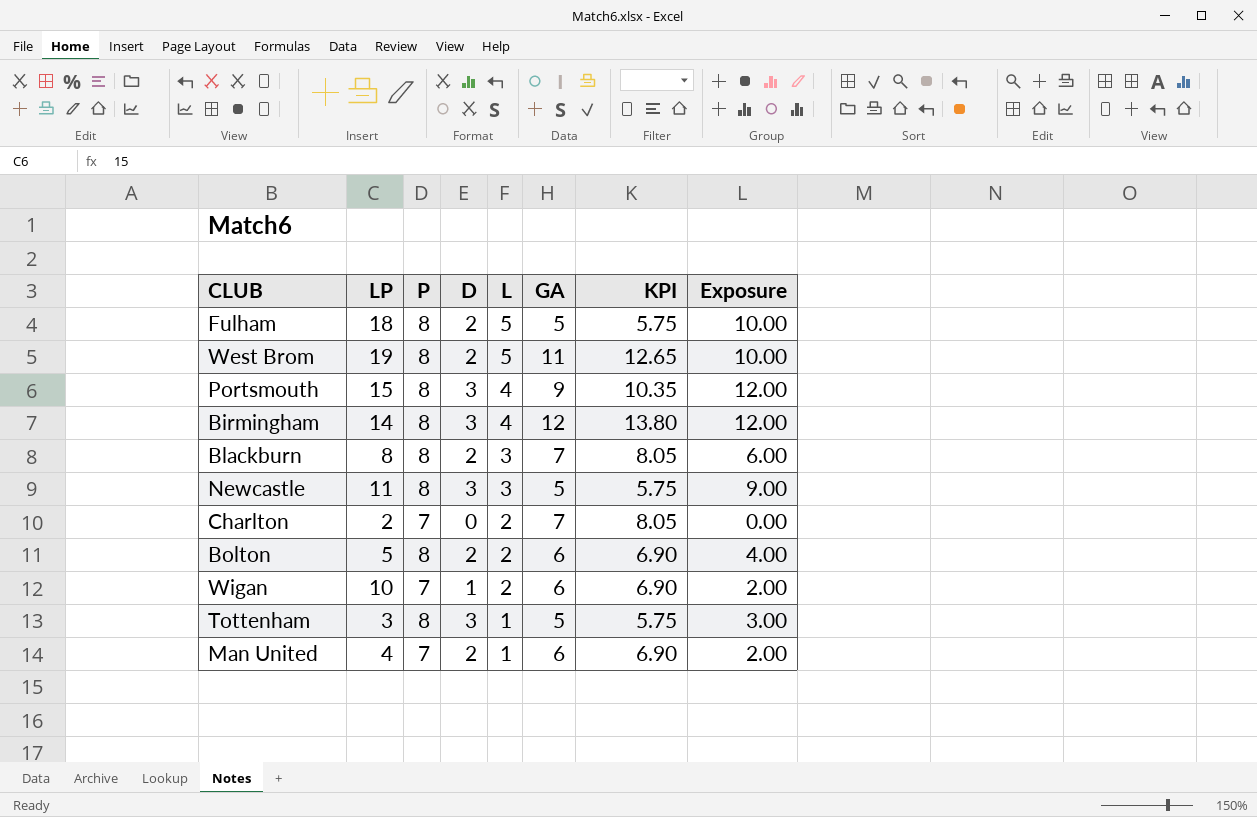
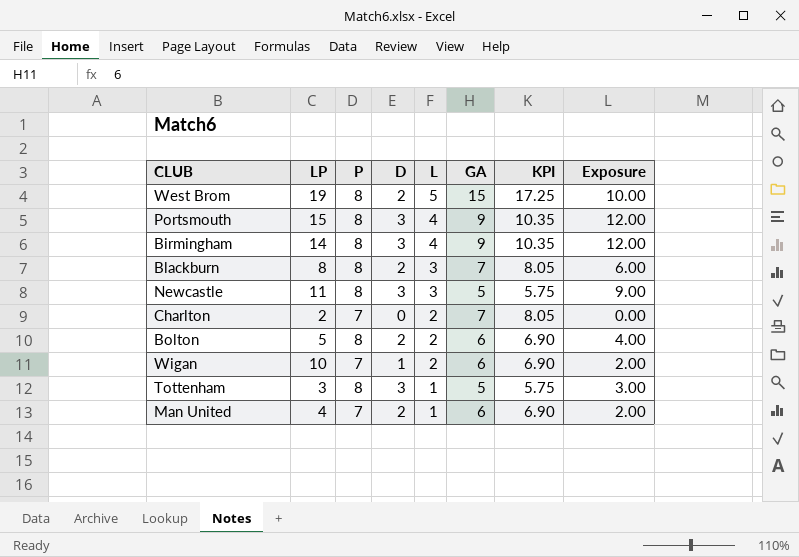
row Fulham: 18 | 8 | 2 | 5 | 5 | 5.75 | 10.00 -> none
West Brom | GA: 11 -> 15
West Brom | KPI: 12.65 -> 17.25
Birmingham | GA: 12 -> 9
Birmingham | KPI: 13.80 -> 10.35

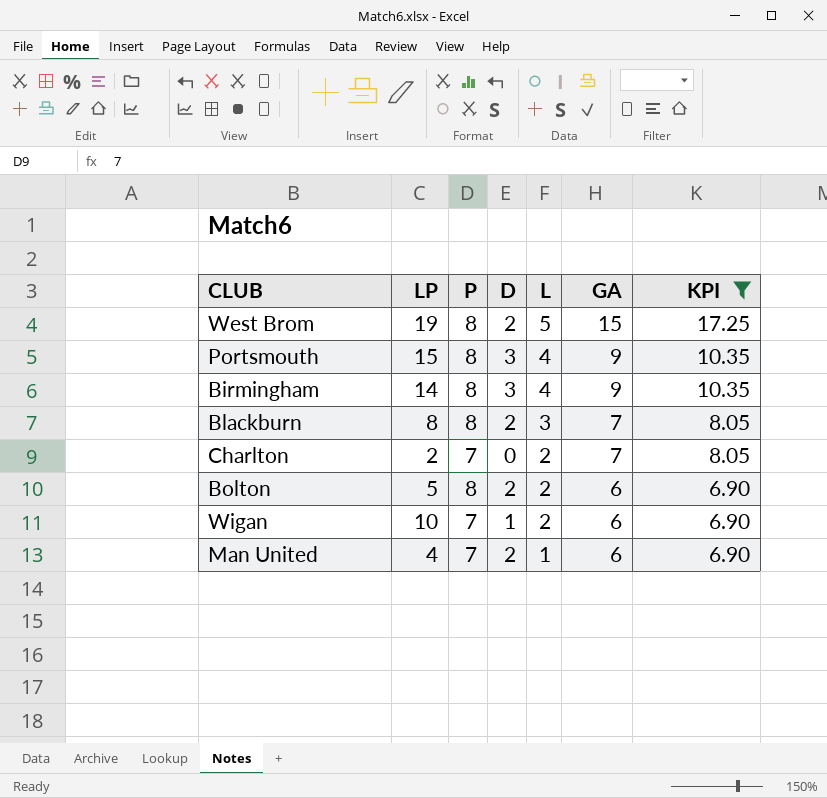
filter: none -> KPI != 5.75
column Exposure | formula: [D] * [L] -> none

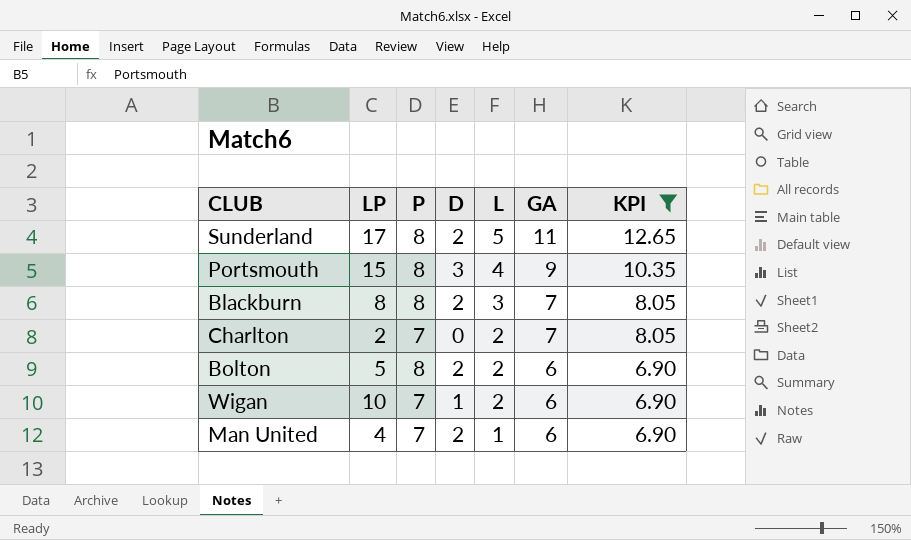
row West Brom: 19 | 8 | 2 | 5 | 15 | 17.25 -> none
row Birmingham: 14 | 8 | 3 | 4 | 9 | 10.35 -> none
row Sunderland: none -> 17 | 8 | 2 | 5 | 11 | 12.65

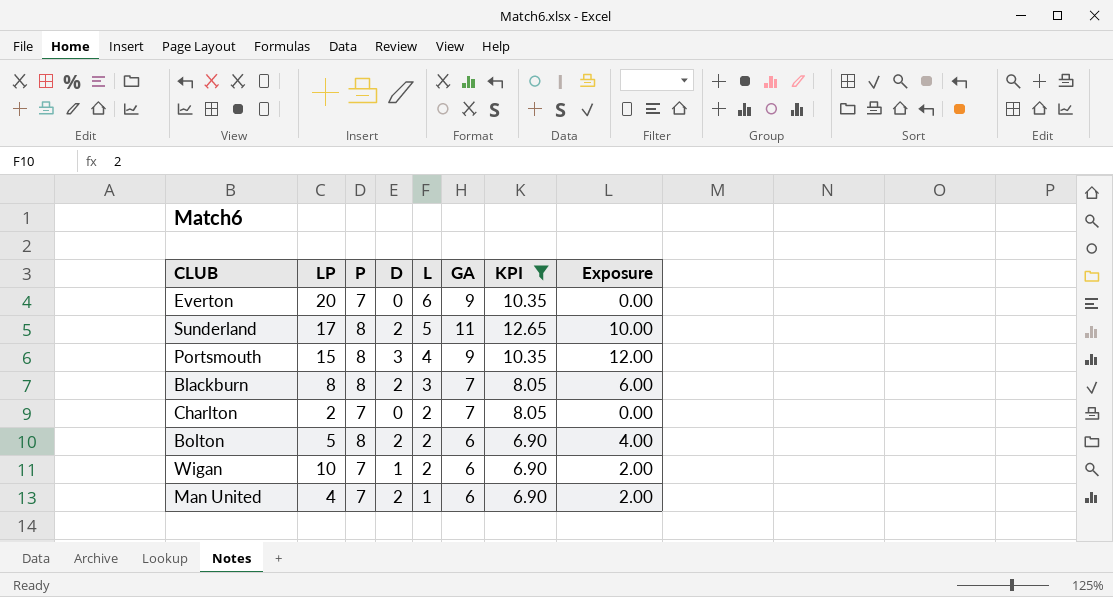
column Exposure | formula: none -> [D] * [L]
row Everton: none -> 20 | 7 | 0 | 6 | 9 | 10.35 | 0.00

